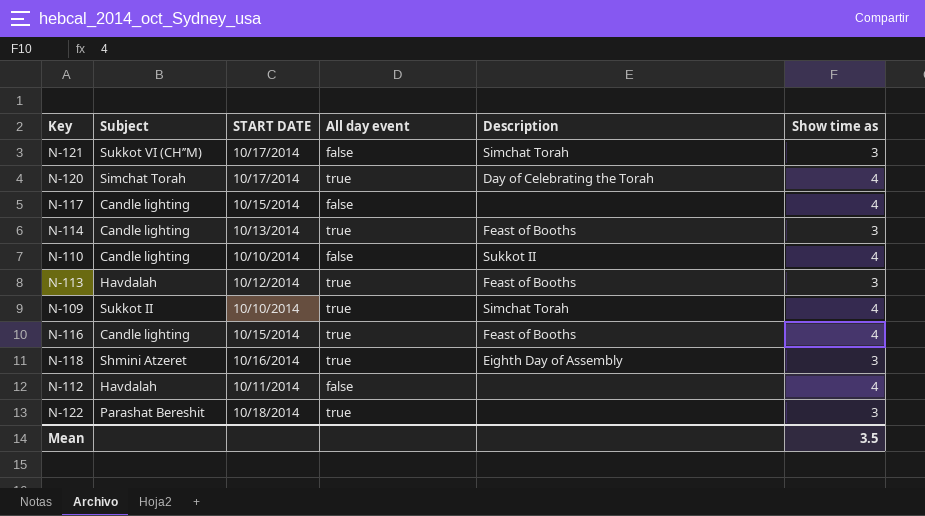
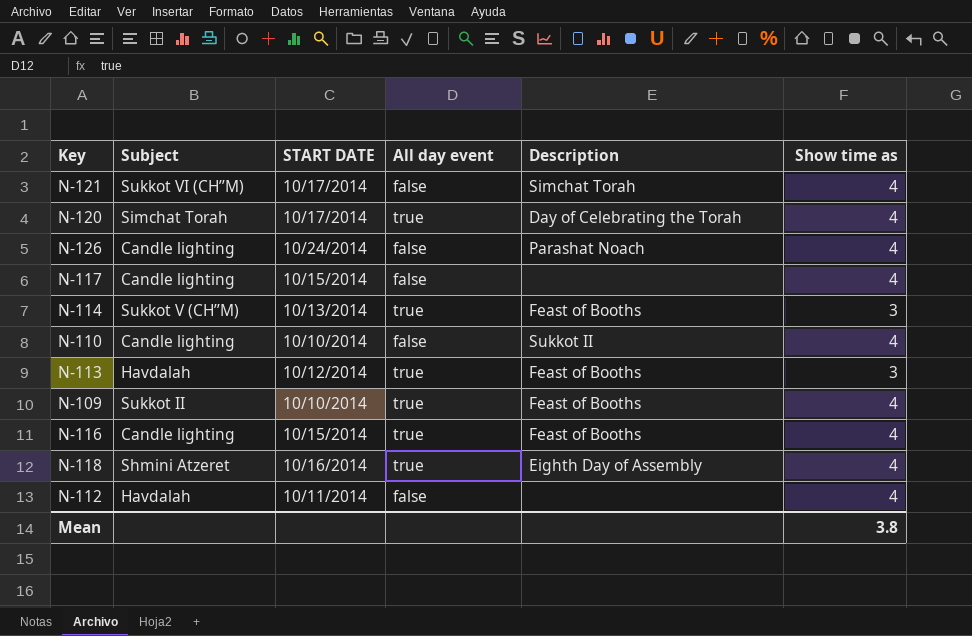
row N-122: Parashat Bereshit | 10/18/2014 | true | none | 3 -> none
N-121 | Show time as: 3 -> 4
row N-126: none -> Candle lighting | 10/24/2014 | false | Parashat Noach | 4
N-114 | Subject: Candle lighting -> Sukkot V (CH’’M)
N-109 | Description: Simchat Torah -> Feast of Booths
N-118 | Show time as: 3 -> 4
Mean | Show time as: 3.5 -> 3.8

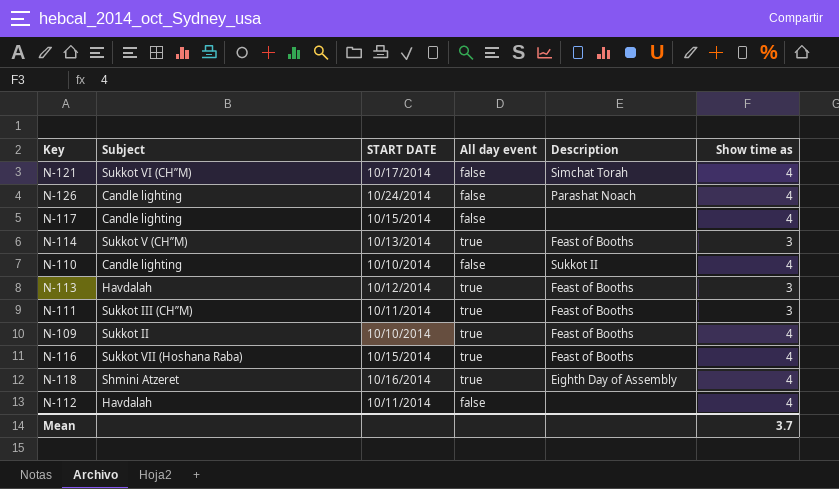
row N-120: Simchat Torah | 10/17/2014 | true | Day of Celebrating the Torah | 4 -> none
row N-111: none -> Sukkot III (CH’’M) | 10/11/2014 | true | Feast of Booths | 3
N-116 | Subject: Candle lighting -> Sukkot VII (Hoshana Raba)
Mean | Show time as: 3.8 -> 3.7

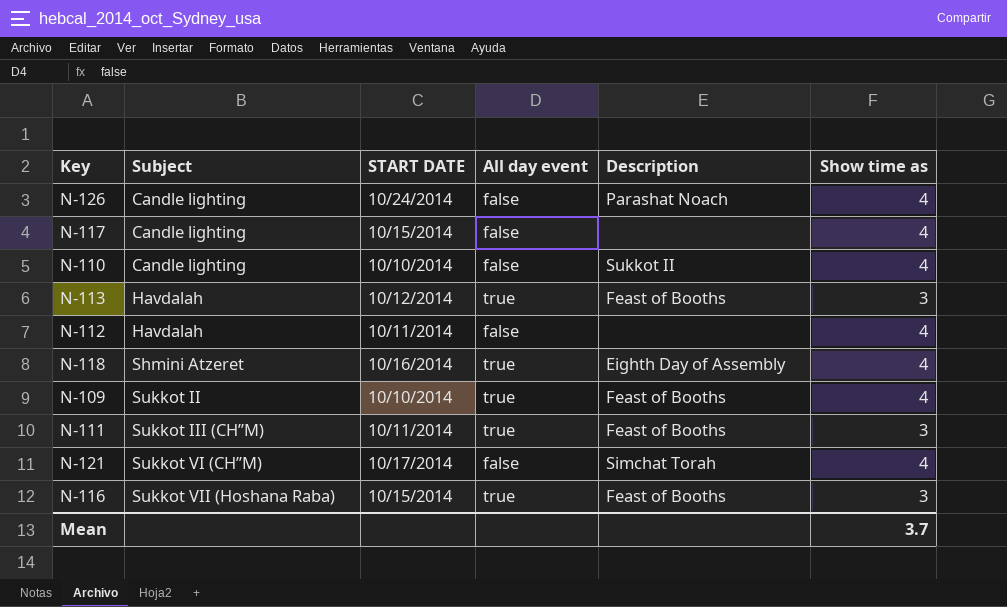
row order: none -> Subject ascending
row N-114: Sukkot V (CH’’M) | 10/13/2014 | true | Feast of Booths | 3 -> none
N-116 | Show time as: 4 -> 3

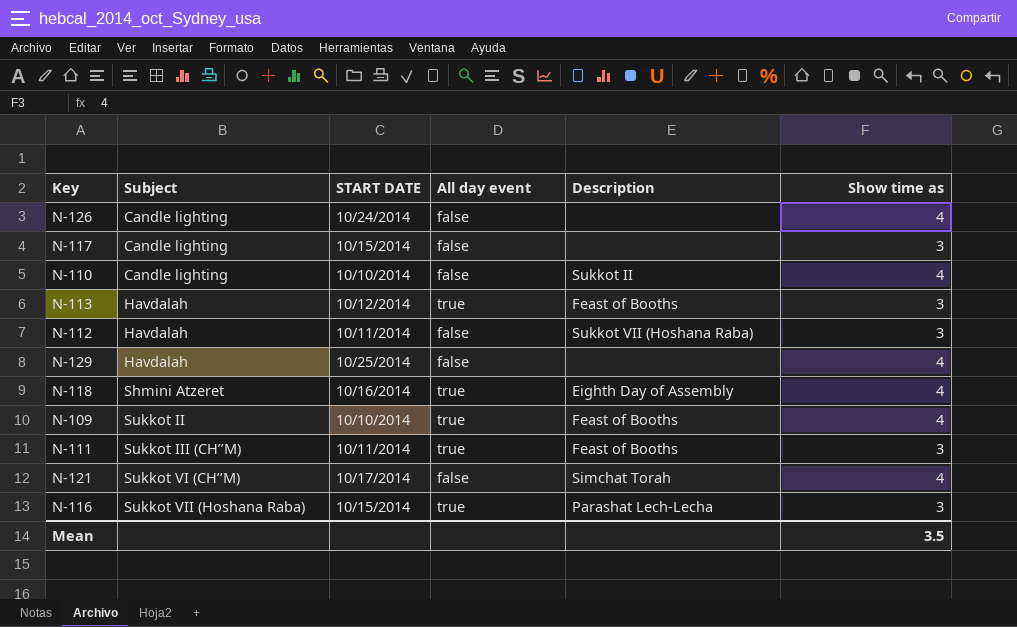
N-126 | Description: Parashat Noach -> none
N-117 | Show time as: 4 -> 3
N-112 | Description: none -> Sukkot VII (Hoshana Raba)
N-112 | Show time as: 4 -> 3
row N-129: none -> Havdalah | 10/25/2014 | false | none | 4
N-116 | Description: Feast of Booths -> Parashat Lech-Lecha
Mean | Show time as: 3.7 -> 3.5

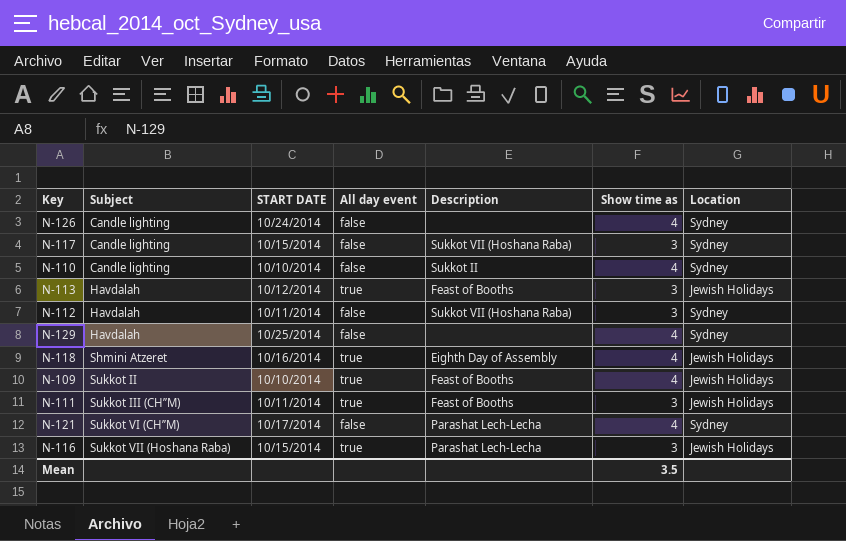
column Location | position: none -> 7
N-117 | Description: none -> Sukkot VII (Hoshana Raba)
N-121 | Description: Simchat Torah -> Parashat Lech-Lecha

